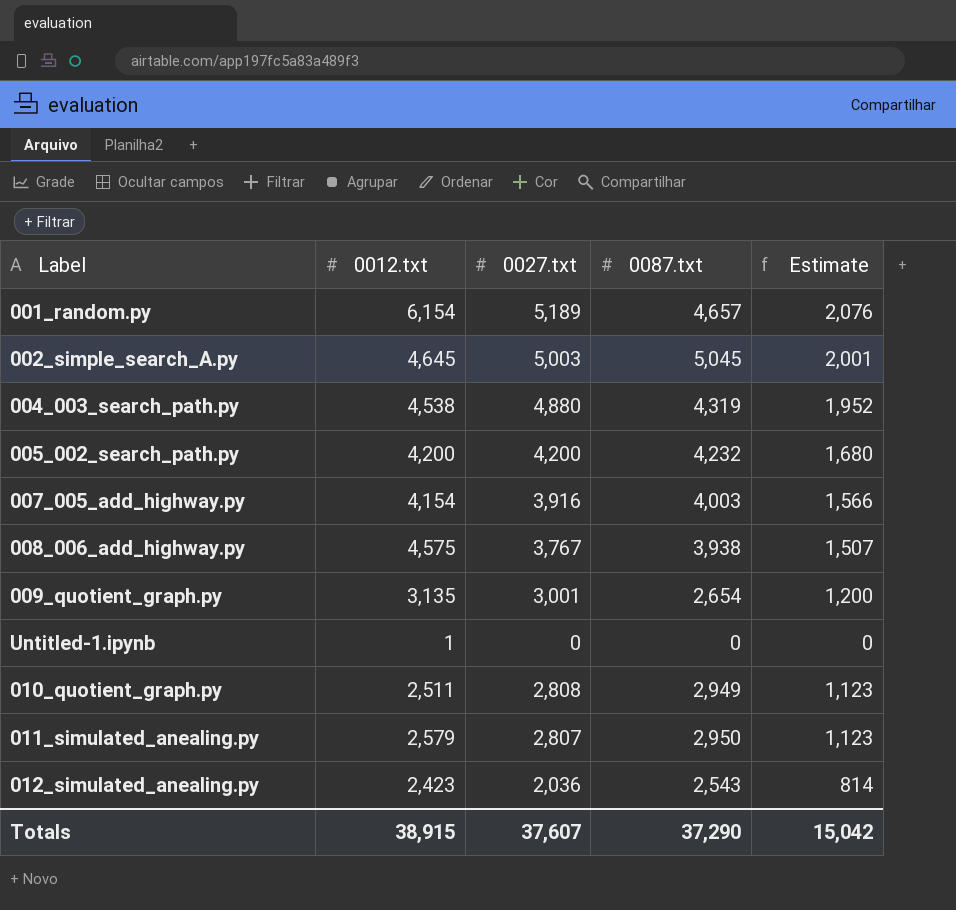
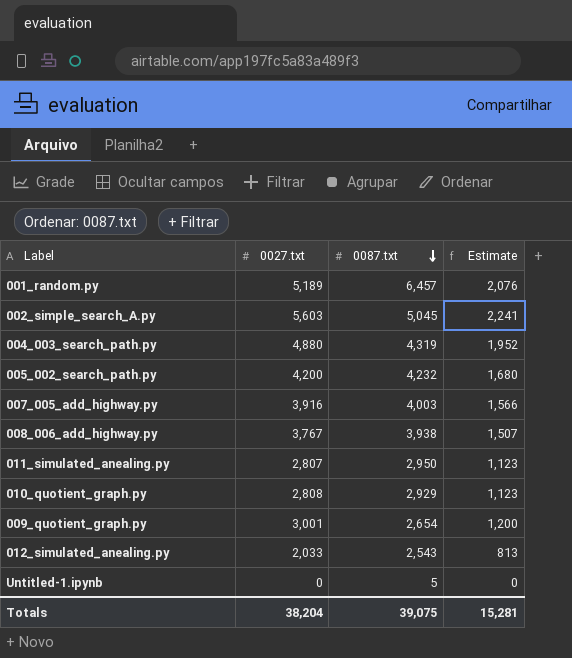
row order: none -> 0087.txt descending
column 0012.txt | position: 2 -> none
001_random.py | 0087.txt: 4,657 -> 6,457
002_simple_search_A.py | 0027.txt: 5,003 -> 5,603
002_simple_search_A.py | Estimate: 2,001 -> 2,241
010_quotient_graph.py | 0087.txt: 2,949 -> 2,929
012_simulated_anealing.py | 0027.txt: 2,036 -> 2,033
012_simulated_anealing.py | Estimate: 814 -> 813
Untitled-1.ipynb | 0087.txt: 0 -> 5
Totals | 0027.txt: 37,607 -> 38,204
Totals | 0087.txt: 37,290 -> 39,075
Totals | Estimate: 15,042 -> 15,281

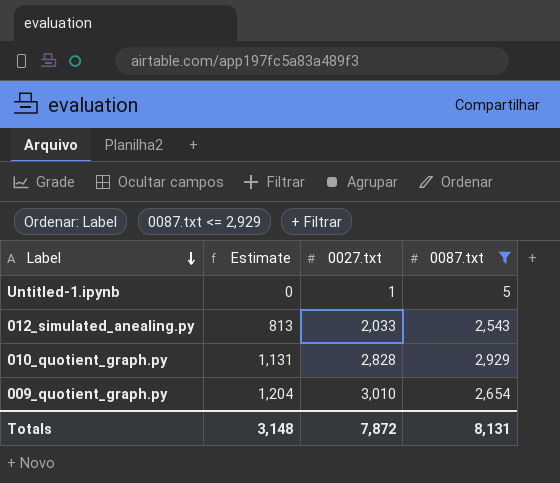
filter: none -> 0087.txt <= 2,929
row order: 0087.txt descending -> Label descending
column Estimate | position: 4 -> 2
Untitled-1.ipynb | 0027.txt: 0 -> 1
010_quotient_graph.py | Estimate: 1,123 -> 1,131
010_quotient_graph.py | 0027.txt: 2,808 -> 2,828
009_quotient_graph.py | Estimate: 1,200 -> 1,204
009_quotient_graph.py | 0027.txt: 3,001 -> 3,010
Totals | Estimate: 15,281 -> 3,148
Totals | 0027.txt: 38,204 -> 7,872
Totals | 0087.txt: 39,075 -> 8,131

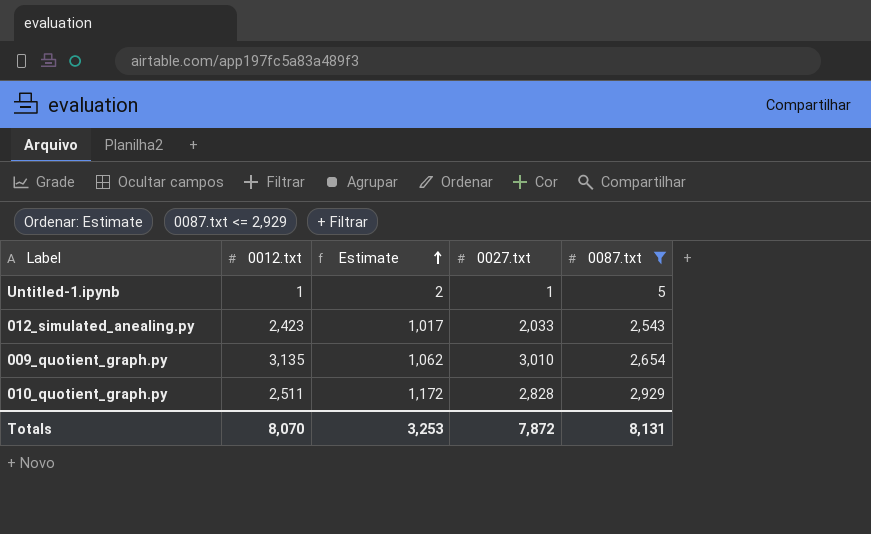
row order: Label descending -> Estimate ascending
column 0012.txt | position: none -> 2
column Estimate | formula: [0027.txt] * 0.4 -> [0087.txt] * 0.4
Totals | Estimate: 3,148 -> 3,253

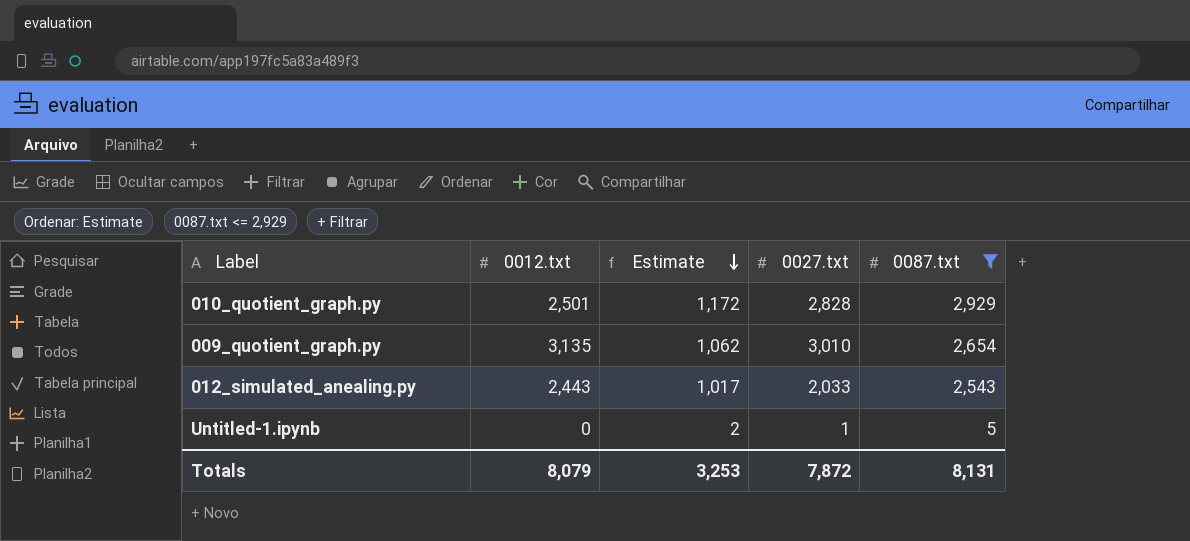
row order: Estimate ascending -> Estimate descending
010_quotient_graph.py | 0012.txt: 2,511 -> 2,501
012_simulated_anealing.py | 0012.txt: 2,423 -> 2,443
Untitled-1.ipynb | 0012.txt: 1 -> 0
Totals | 0012.txt: 8,070 -> 8,079

